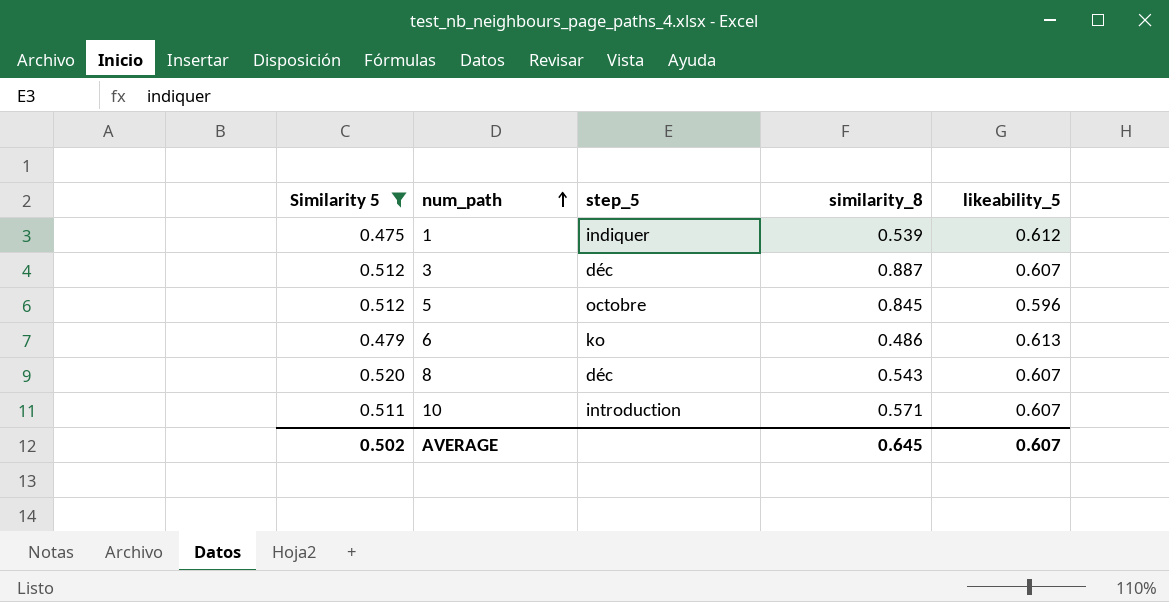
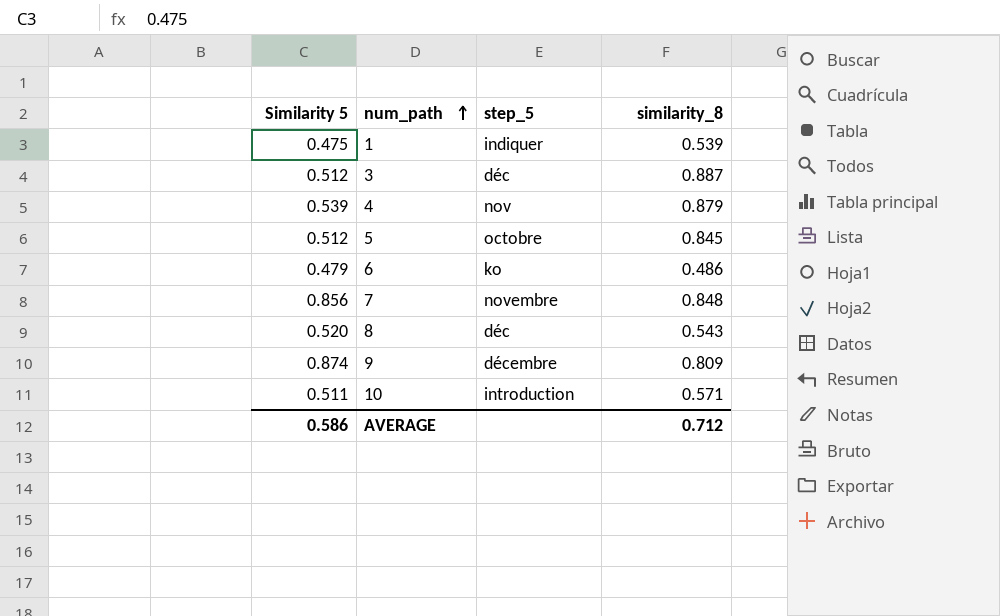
filter: Similarity 5 <= 0.520 -> none
column likeability_5 | position: 5 -> none
AVERAGE | Similarity 5: 0.502 -> 0.586
AVERAGE | similarity_8: 0.645 -> 0.712

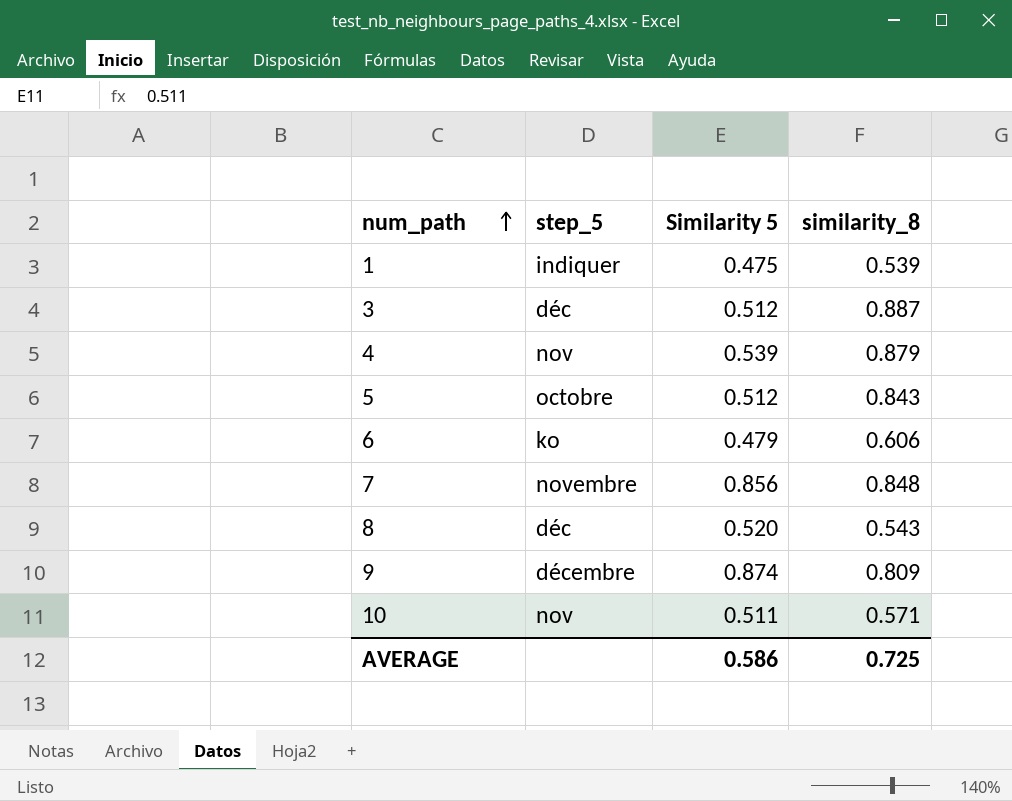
column Similarity 5 | position: 1 -> 3
5 | similarity_8: 0.845 -> 0.843
6 | similarity_8: 0.486 -> 0.606
10 | step_5: introduction -> nov
AVERAGE | similarity_8: 0.712 -> 0.725

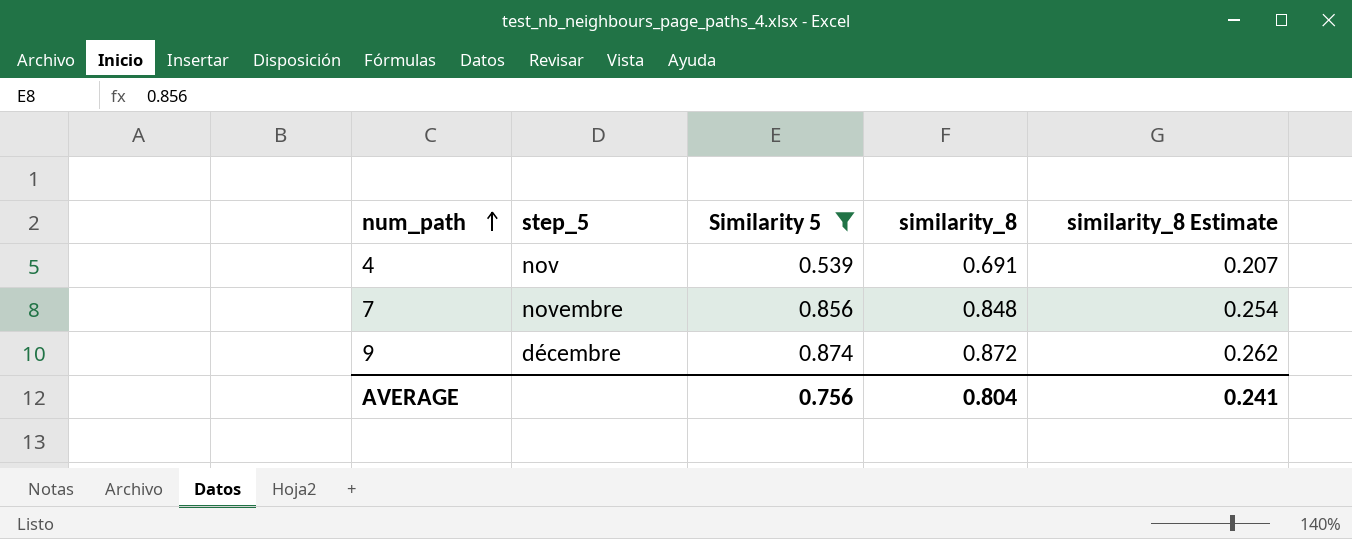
filter: none -> Similarity 5 >= 0.539
column similarity_8 Estimate | formula: none -> [similarity_8] * 0.3
4 | similarity_8: 0.879 -> 0.691
9 | similarity_8: 0.809 -> 0.872
AVERAGE | Similarity 5: 0.586 -> 0.756
AVERAGE | similarity_8: 0.725 -> 0.804

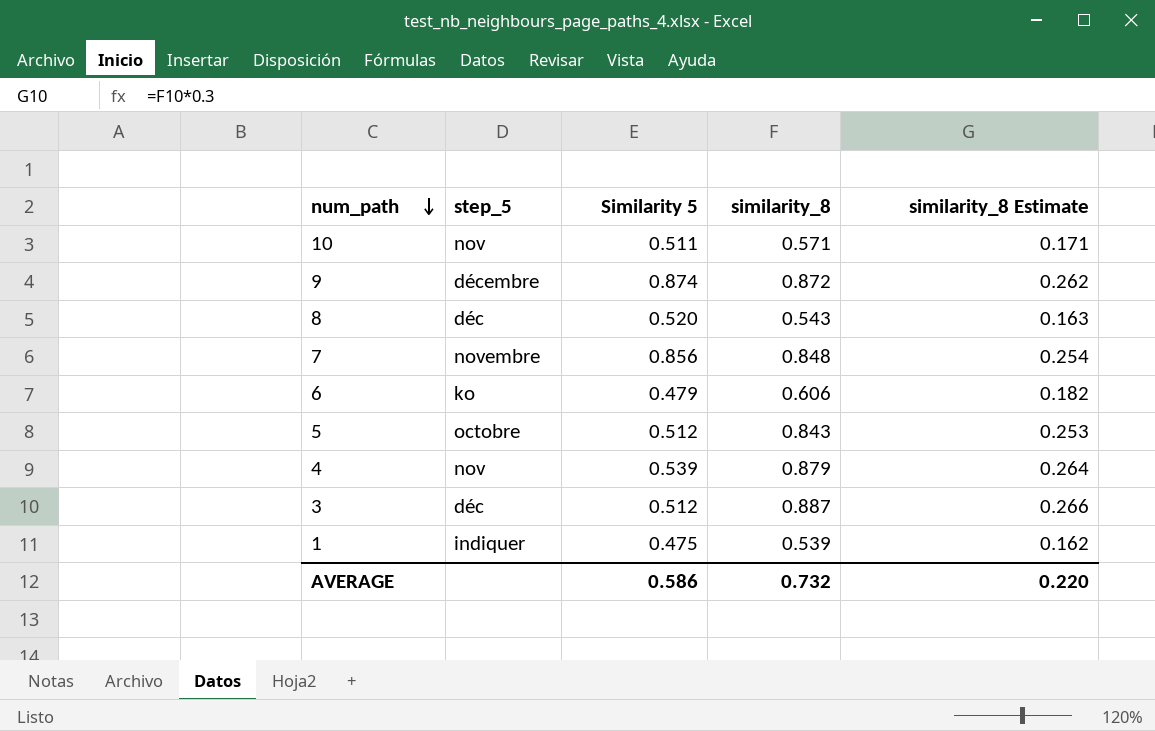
filter: Similarity 5 >= 0.539 -> none
row order: num_path ascending -> num_path descending
4 | similarity_8: 0.691 -> 0.879
4 | similarity_8 Estimate: 0.207 -> 0.264
AVERAGE | Similarity 5: 0.756 -> 0.586
AVERAGE | similarity_8: 0.804 -> 0.732
AVERAGE | similarity_8 Estimate: 0.241 -> 0.220

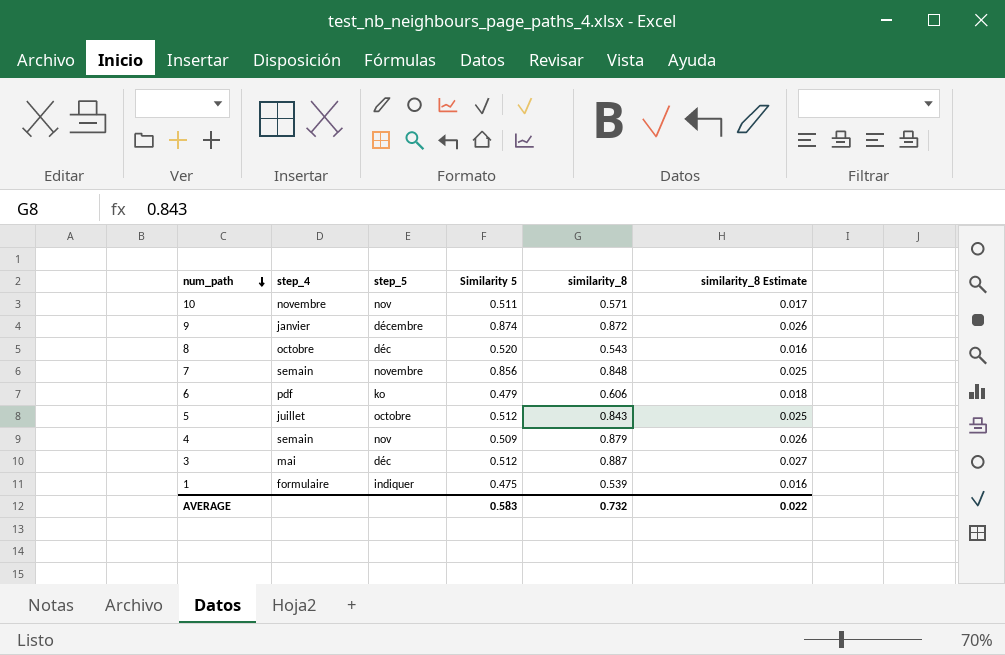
column step_4 | position: none -> 2
column similarity_8 Estimate | formula: [similarity_8] * 0.3 -> [similarity_8] * 0.03
4 | Similarity 5: 0.539 -> 0.509
AVERAGE | Similarity 5: 0.586 -> 0.583
AVERAGE | similarity_8 Estimate: 0.220 -> 0.022

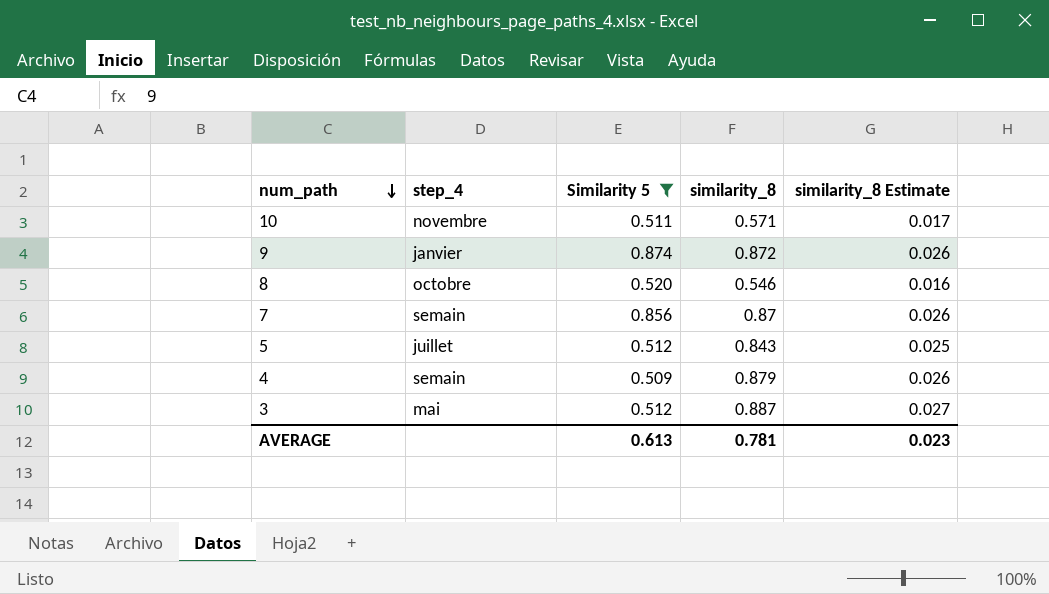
filter: none -> Similarity 5 >= 0.509
column step_5 | position: 3 -> none
8 | similarity_8: 0.543 -> 0.546
7 | similarity_8: 0.848 -> 0.87
7 | similarity_8 Estimate: 0.025 -> 0.026
AVERAGE | Similarity 5: 0.583 -> 0.613
AVERAGE | similarity_8: 0.732 -> 0.781
AVERAGE | similarity_8 Estimate: 0.022 -> 0.023

